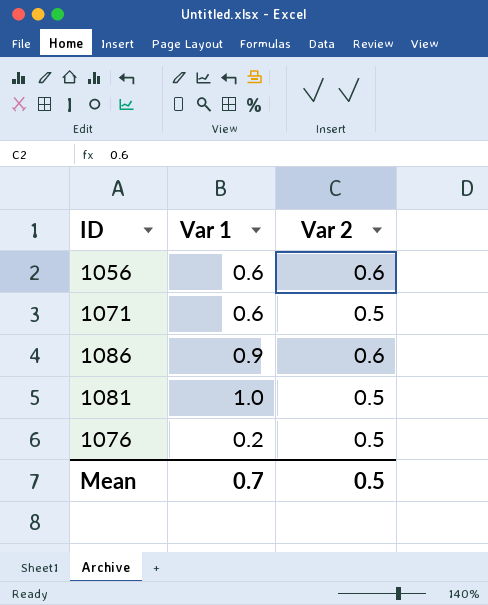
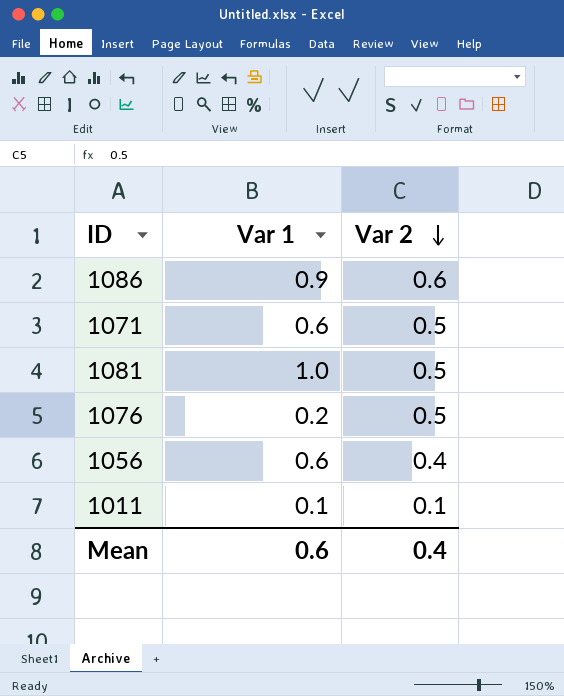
row order: none -> Var 2 descending
1056 | Var 2: 0.6 -> 0.4
row 1011: none -> 0.1 | 0.1
Mean | Var 1: 0.7 -> 0.6
Mean | Var 2: 0.5 -> 0.4

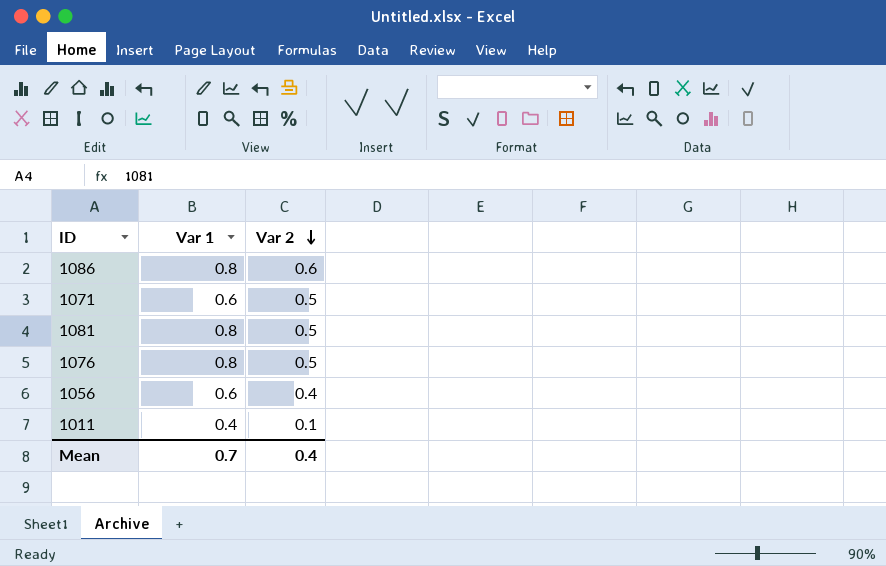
1086 | Var 1: 0.9 -> 0.8
1081 | Var 1: 1.0 -> 0.8
1076 | Var 1: 0.2 -> 0.8
1011 | Var 1: 0.1 -> 0.4
Mean | Var 1: 0.6 -> 0.7

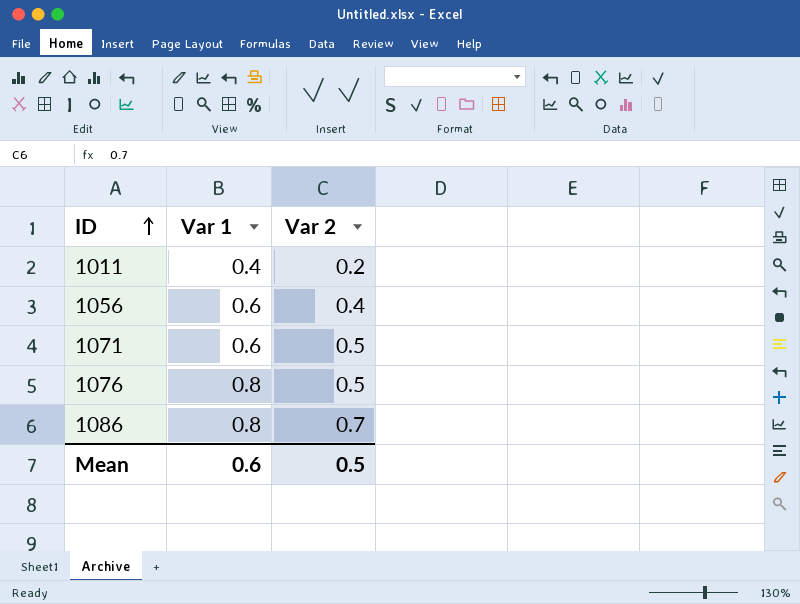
row order: Var 2 descending -> ID ascending
row 1081: 0.8 | 0.5 -> none
1011 | Var 2: 0.1 -> 0.2
1086 | Var 2: 0.6 -> 0.7
Mean | Var 1: 0.7 -> 0.6
Mean | Var 2: 0.4 -> 0.5

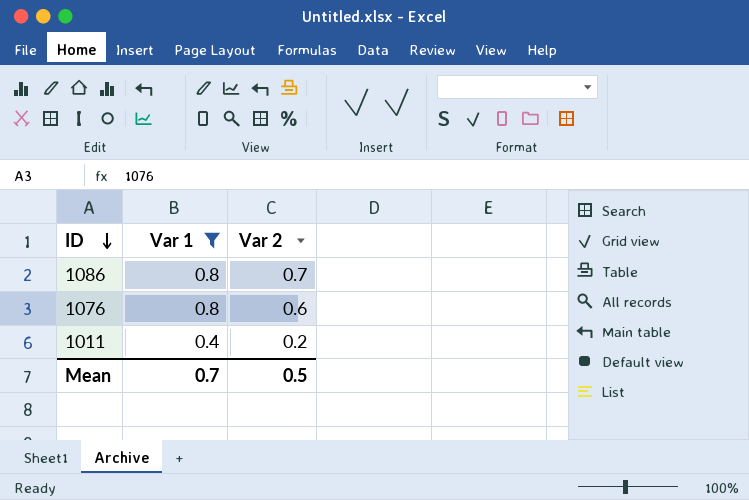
filter: none -> Var 1 != 0.6
row order: ID ascending -> ID descending
1076 | Var 2: 0.5 -> 0.6
Mean | Var 1: 0.6 -> 0.7

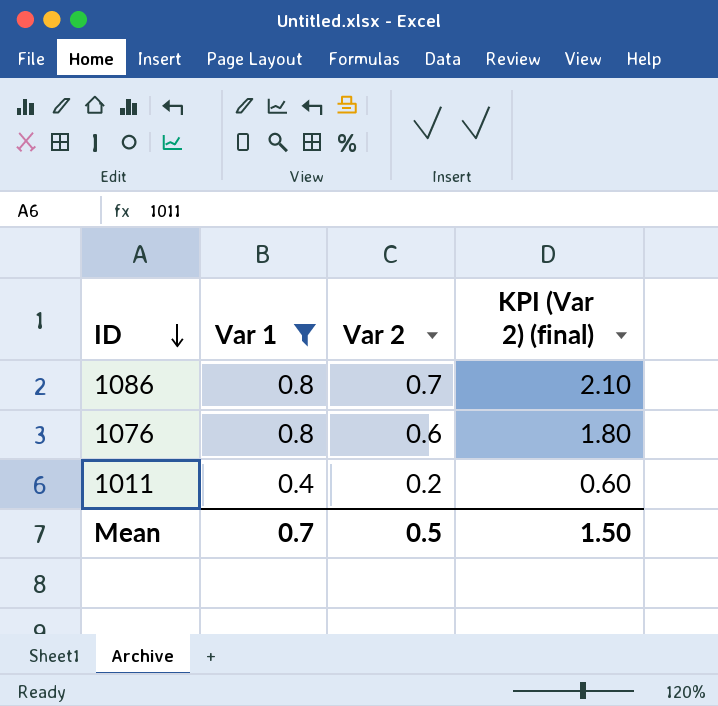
column KPI (Var 2) (final) | formula: none -> [Var 2] * 3

